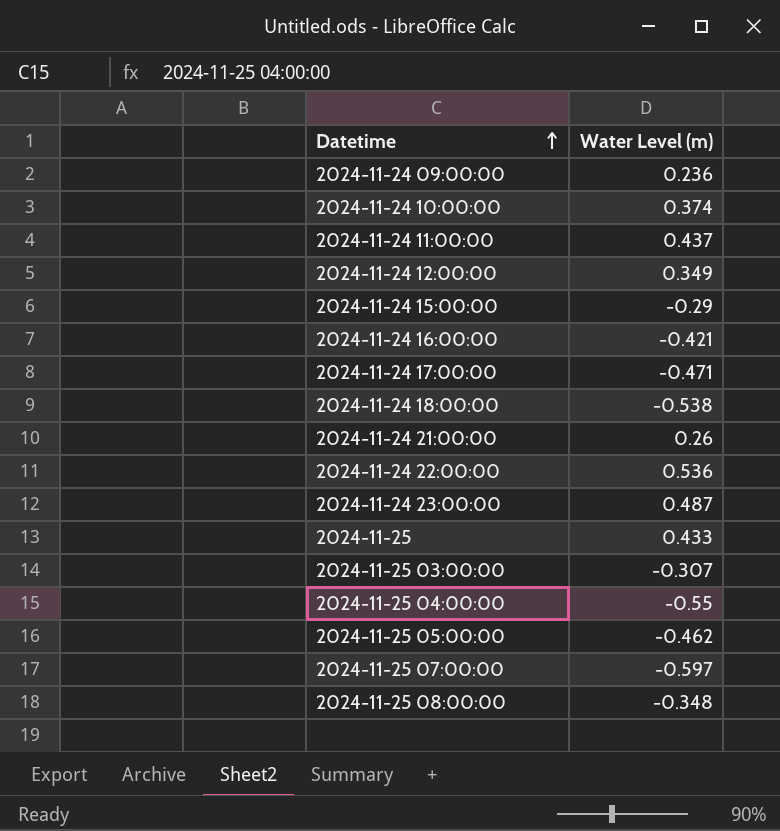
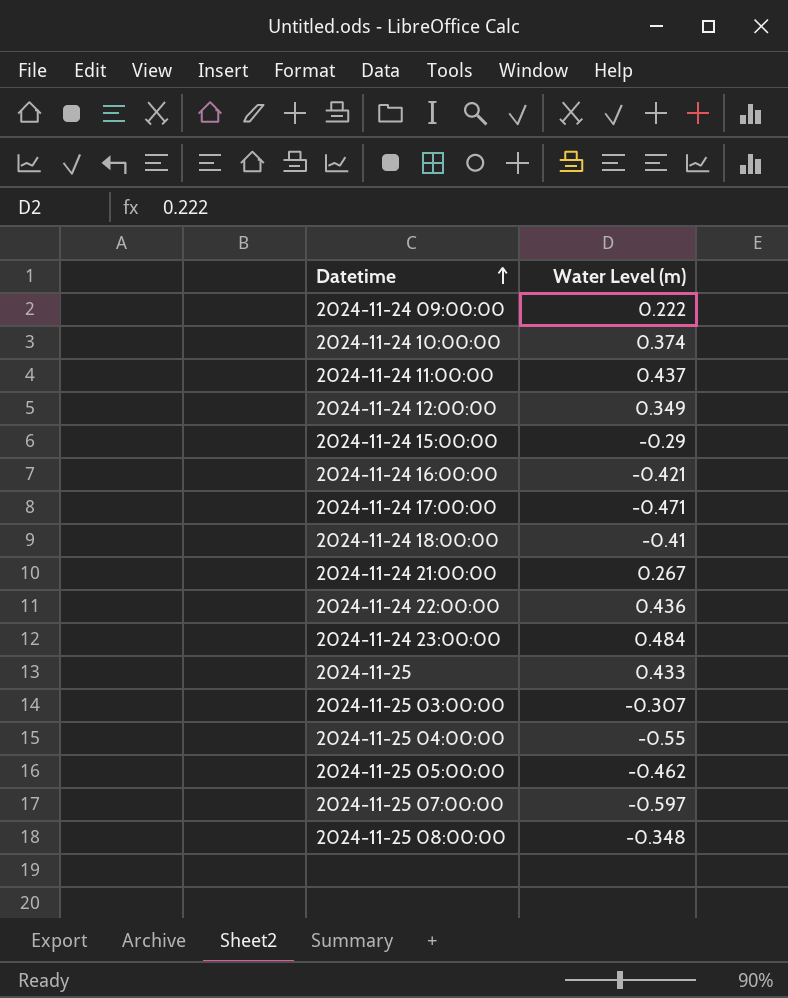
2024-11-24 09:00:00 | Water Level (m): 0.236 -> 0.222
2024-11-24 18:00:00 | Water Level (m): -0.538 -> -0.41
2024-11-24 21:00:00 | Water Level (m): 0.26 -> 0.267
2024-11-24 22:00:00 | Water Level (m): 0.536 -> 0.436
2024-11-24 23:00:00 | Water Level (m): 0.487 -> 0.484

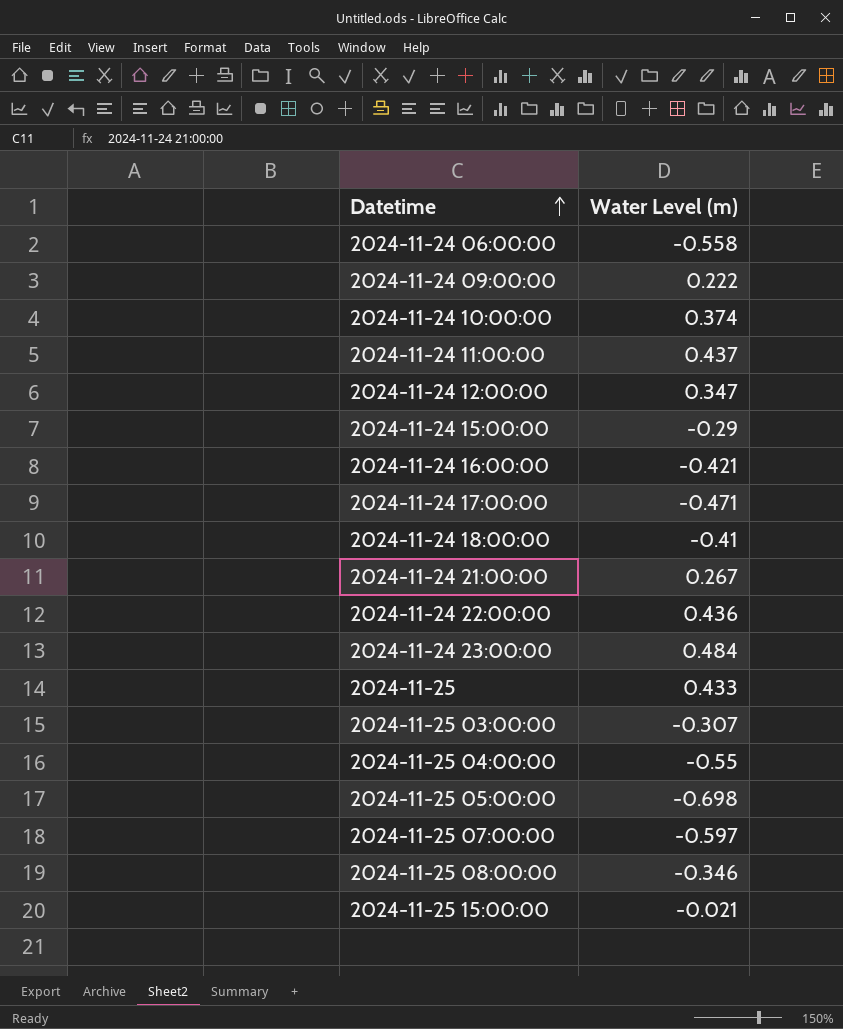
row 2024-11-24 06:00:00: none -> -0.558
2024-11-24 12:00:00 | Water Level (m): 0.349 -> 0.347
2024-11-25 05:00:00 | Water Level (m): -0.462 -> -0.698
2024-11-25 08:00:00 | Water Level (m): -0.348 -> -0.346
row 2024-11-25 15:00:00: none -> -0.021

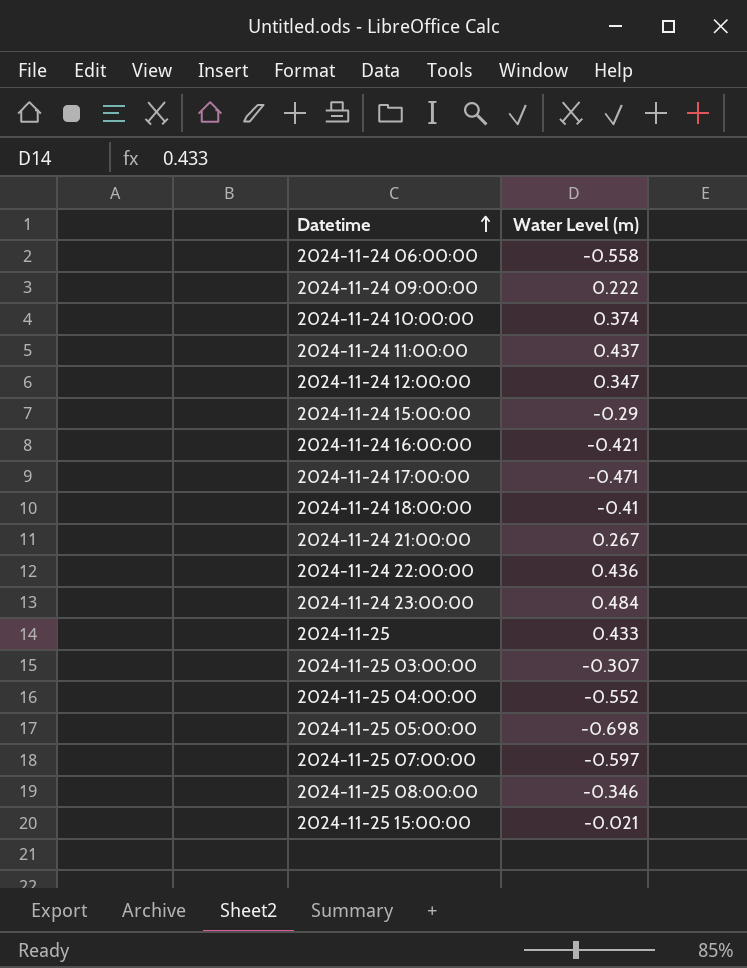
2024-11-25 04:00:00 | Water Level (m): -0.55 -> -0.552

